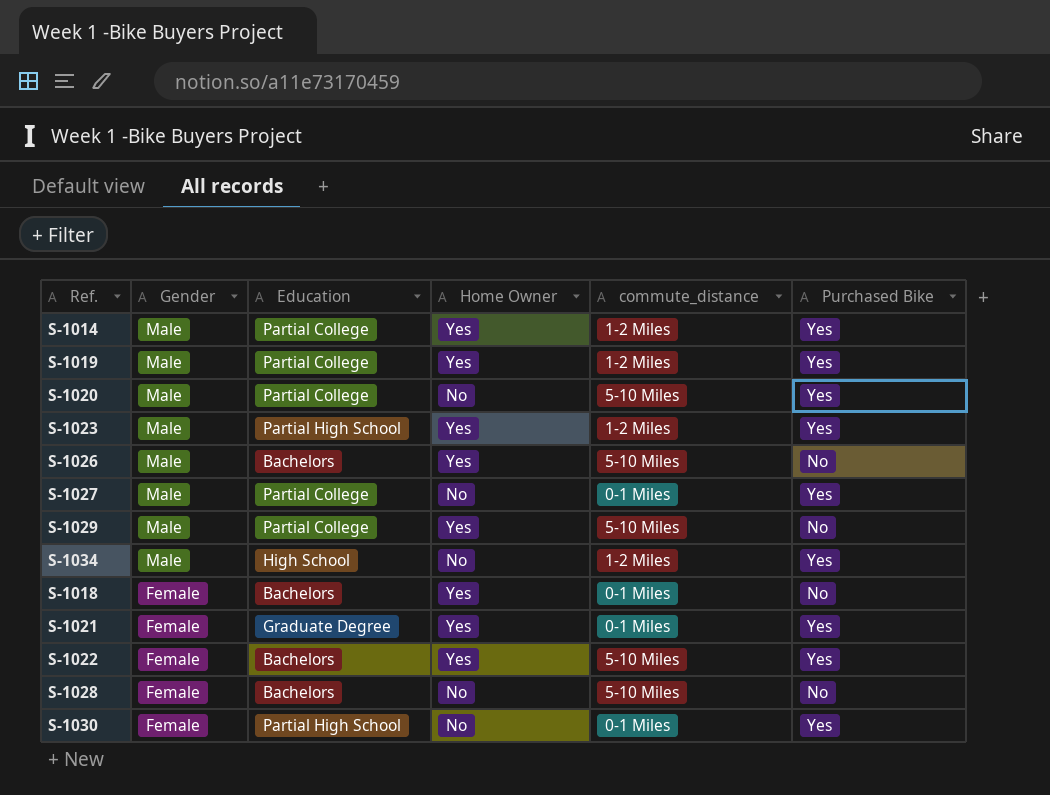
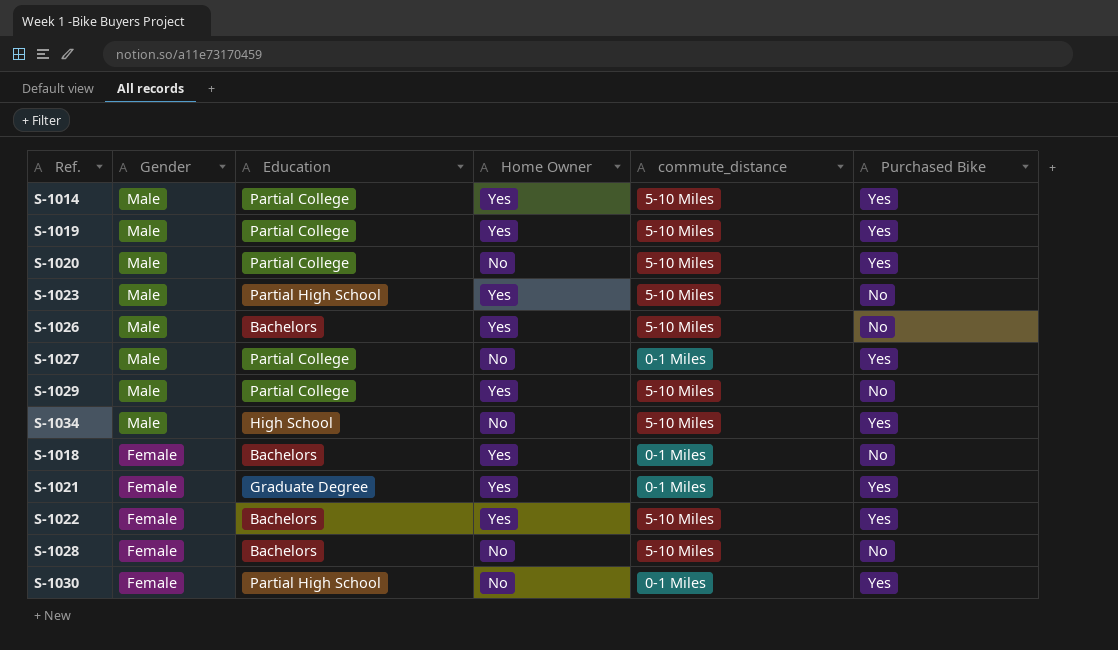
S-1014 | commute_distance: 1-2 Miles -> 5-10 Miles
S-1019 | commute_distance: 1-2 Miles -> 5-10 Miles
S-1023 | commute_distance: 1-2 Miles -> 5-10 Miles
S-1023 | Purchased Bike: Yes -> No
S-1034 | commute_distance: 1-2 Miles -> 5-10 Miles

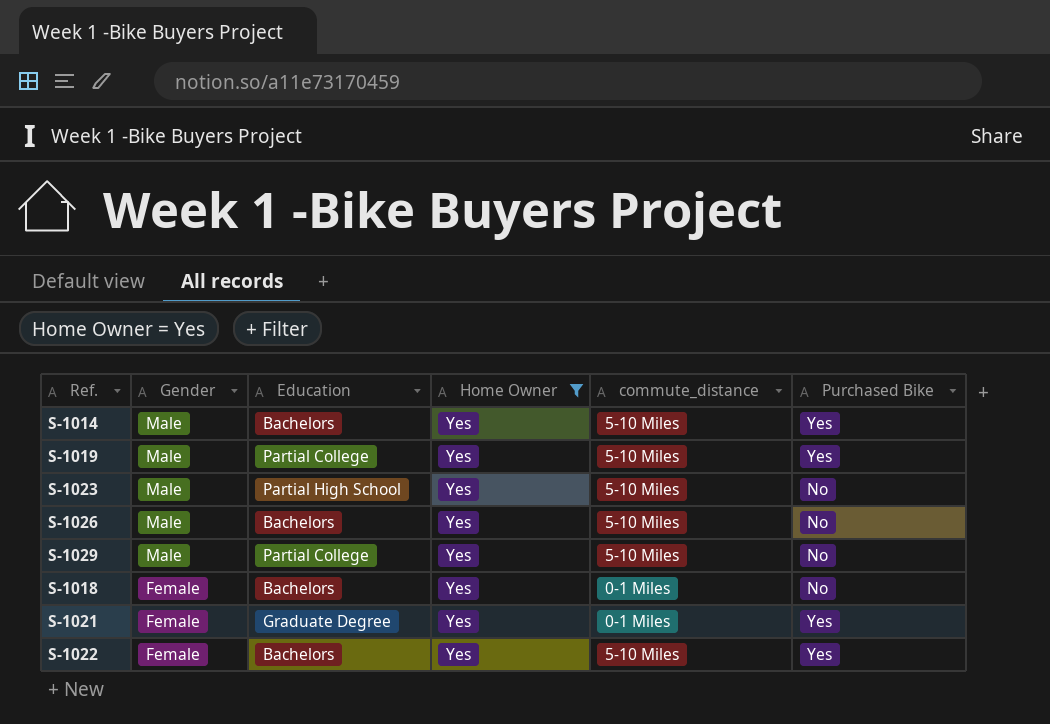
filter: none -> Home Owner = Yes
S-1014 | Education: Partial College -> Bachelors

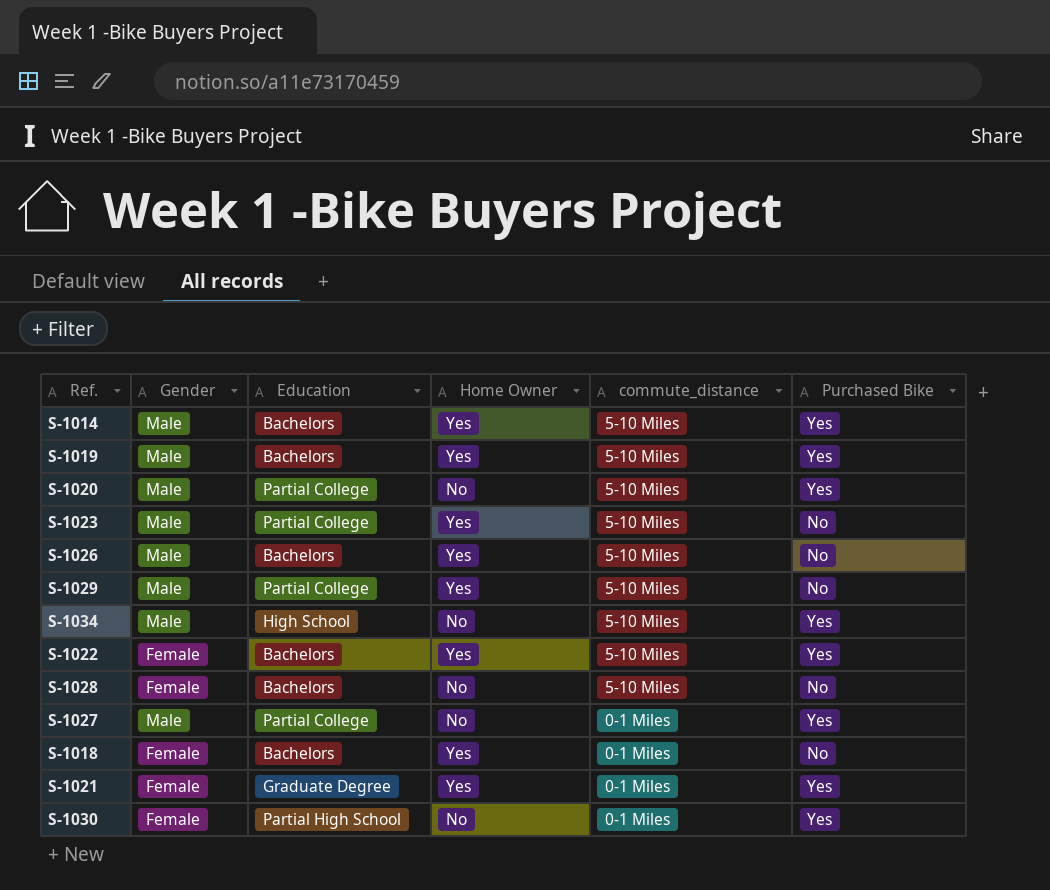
filter: Home Owner = Yes -> none
row order: Gender descending -> commute_distance descending
S-1019 | Education: Partial College -> Bachelors
S-1023 | Education: Partial High School -> Partial College

